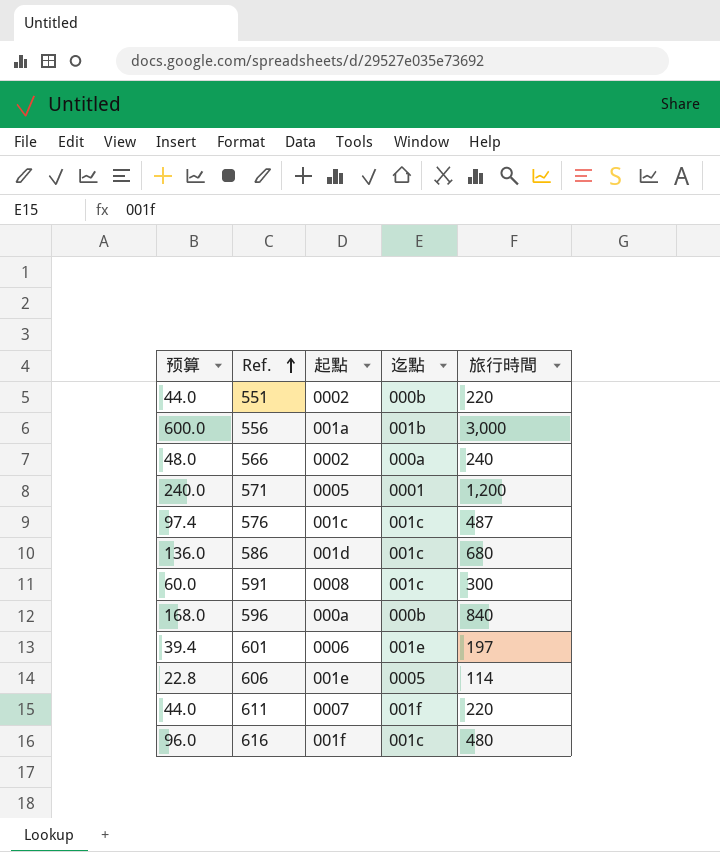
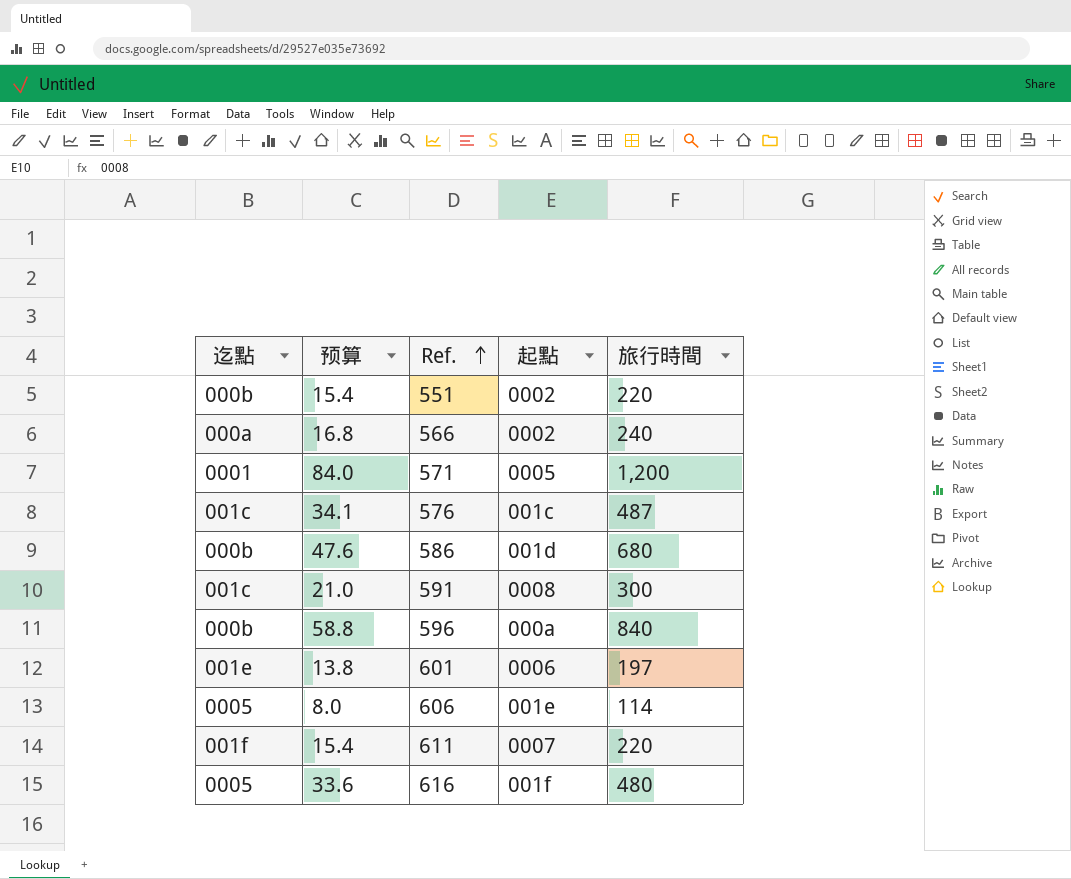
column 迄點 | position: 4 -> 1
column 预算 | formula: [旅行時間] * 0.2 -> [旅行時間] * 0.07
row 556: 600.0 | 001a | 001b | 3,000 -> none
586 | 迄點: 001c -> 000b
616 | 迄點: 001c -> 0005

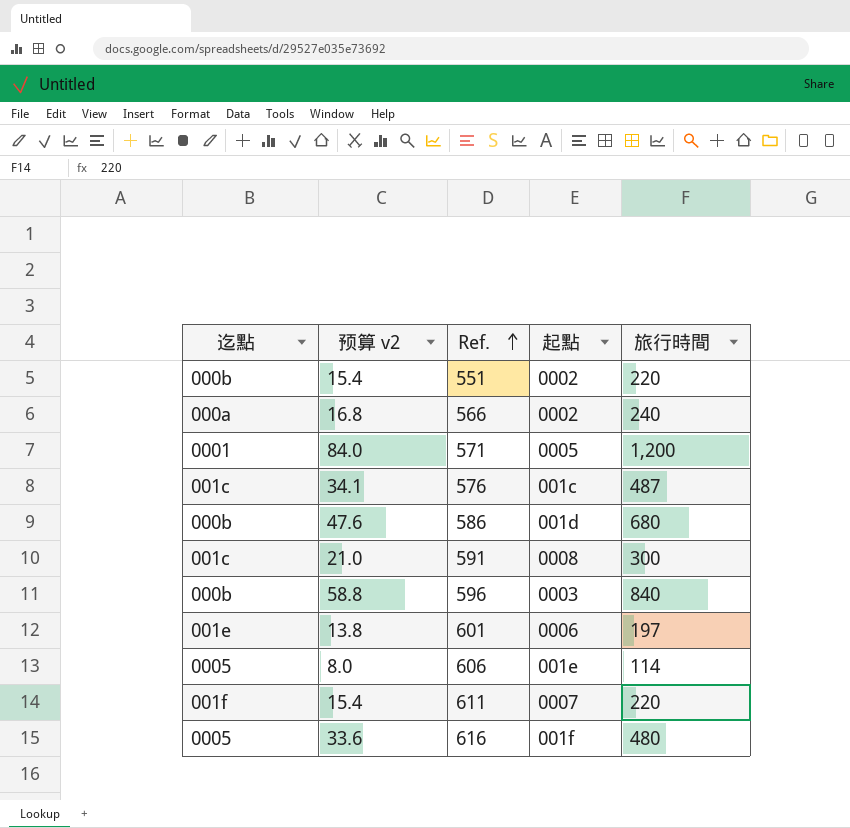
column name: 预算 -> 预算 v2
596 | 起點: 000a -> 0003

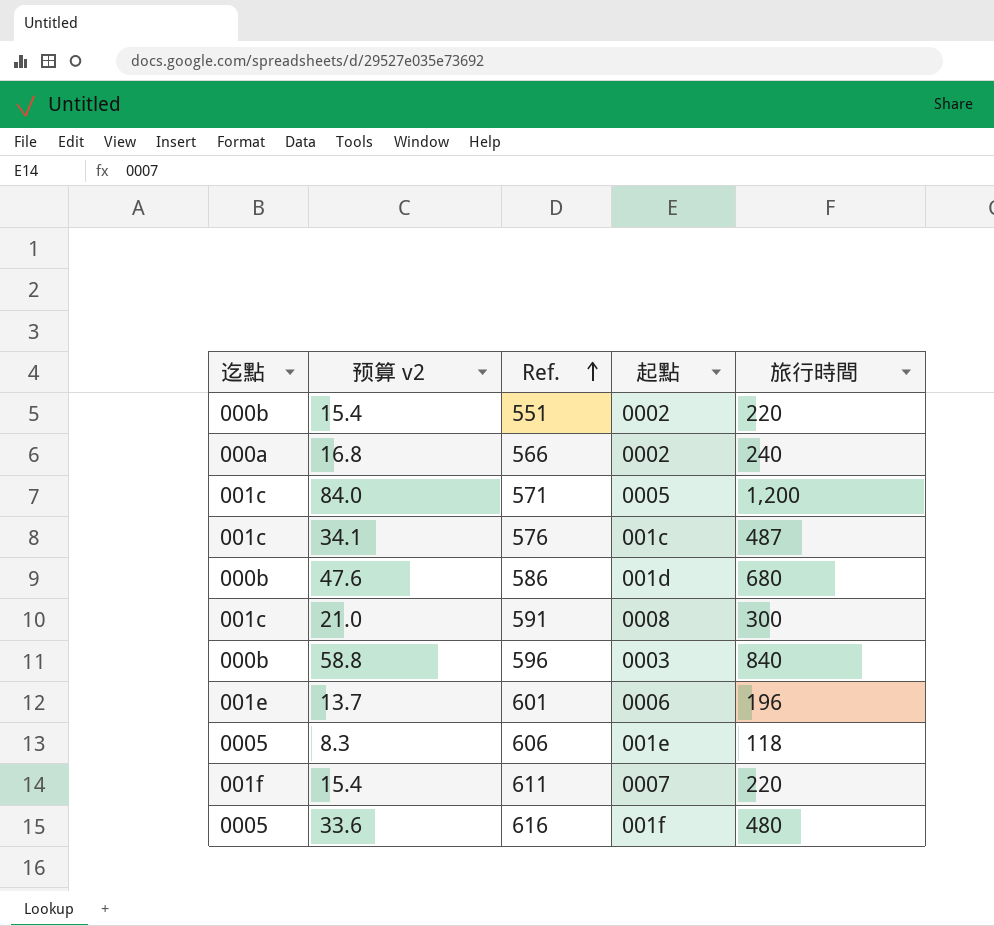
571 | 迄點: 0001 -> 001c
601 | 预算 v2: 13.8 -> 13.7
601 | 旅行時間: 197 -> 196
606 | 预算 v2: 8.0 -> 8.3
606 | 旅行時間: 114 -> 118

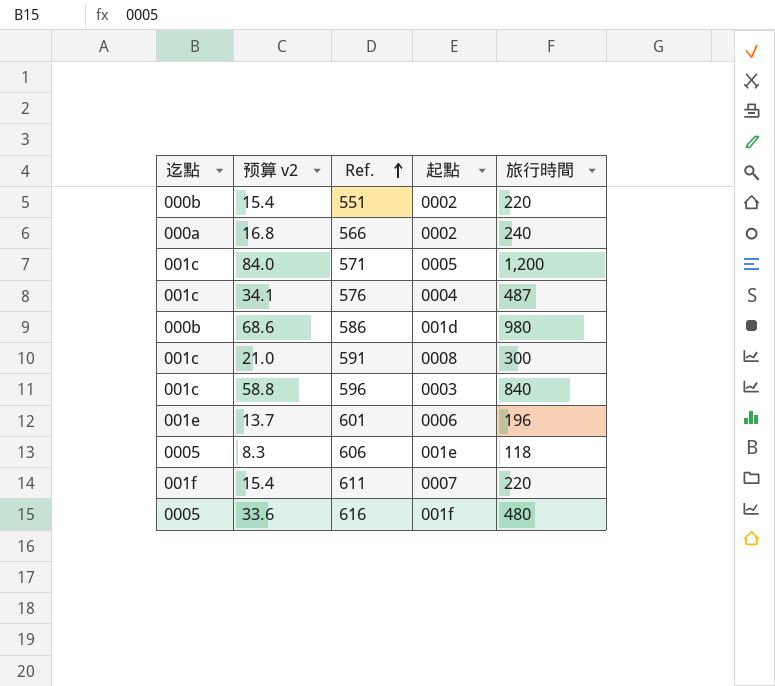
576 | 起點: 001c -> 0004
586 | 预算 v2: 47.6 -> 68.6
586 | 旅行時間: 680 -> 980
596 | 迄點: 000b -> 001c

